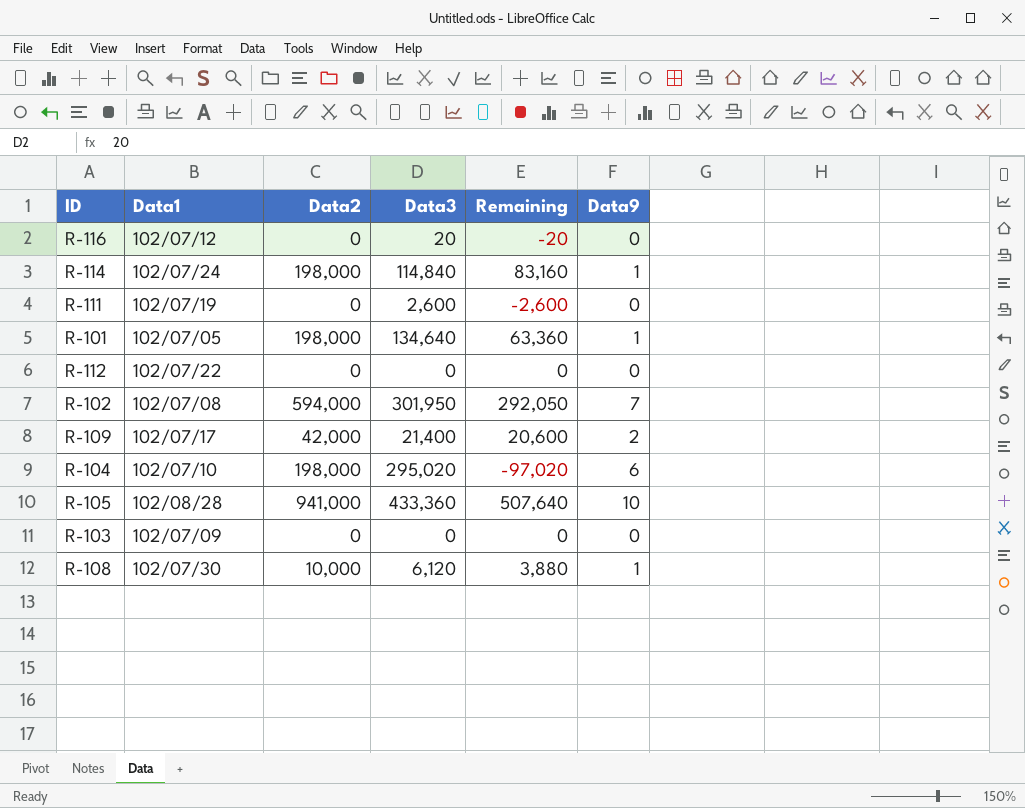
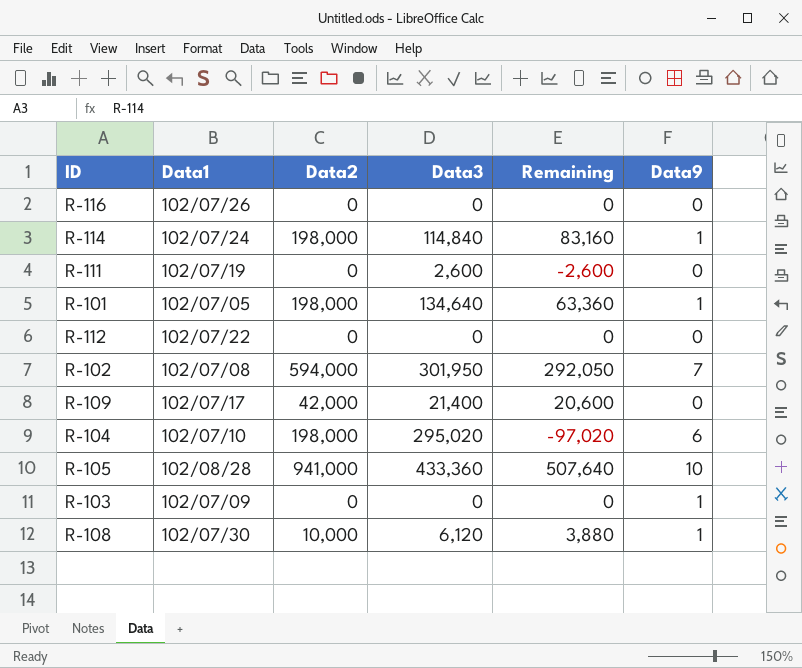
R-116 | Data1: 102/07/12 -> 102/07/26
R-116 | Data3: 20 -> 0
R-116 | Remaining: -20 -> 0
R-109 | Data9: 2 -> 0
R-103 | Data9: 0 -> 1

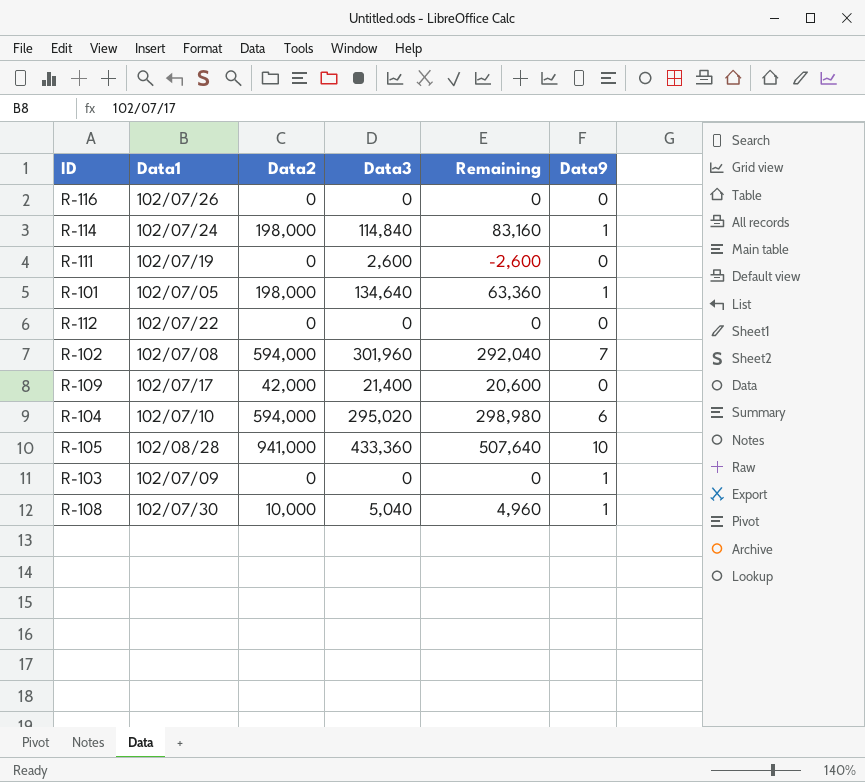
R-102 | Data3: 301,950 -> 301,960
R-102 | Remaining: 292,050 -> 292,040
R-104 | Data2: 198,000 -> 594,000
R-104 | Remaining: -97,020 -> 298,980
R-108 | Data3: 6,120 -> 5,040
R-108 | Remaining: 3,880 -> 4,960

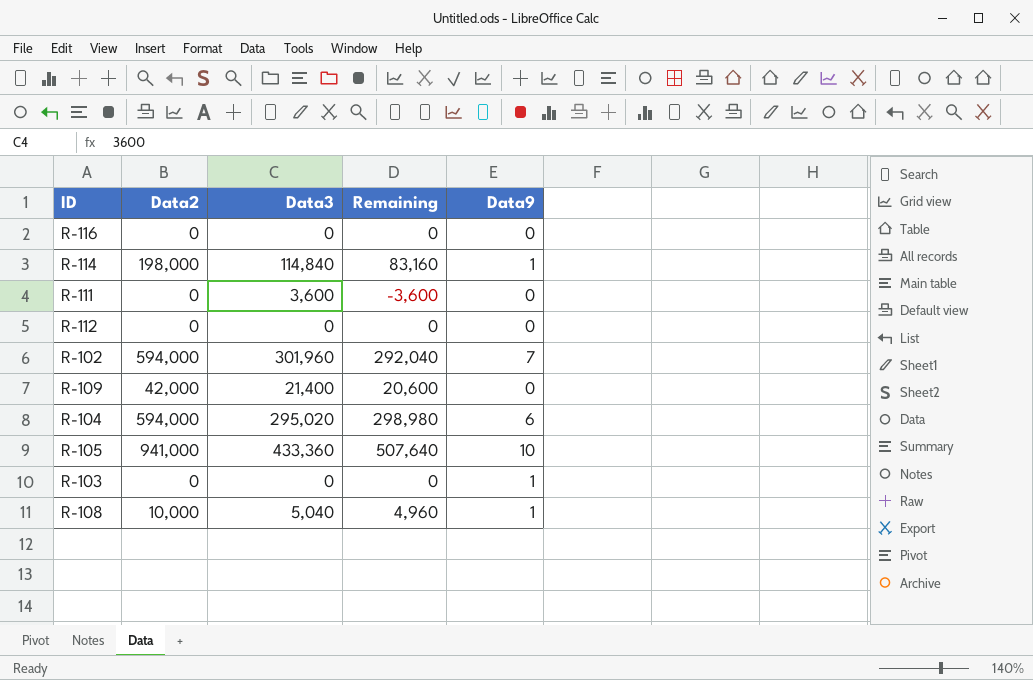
column Data1 | position: 2 -> none
row R-101: 102/07/05 | 198,000 | 134,640 | 63,360 | 1 -> none
R-111 | Data3: 2,600 -> 3,600
R-111 | Remaining: -2,600 -> -3,600

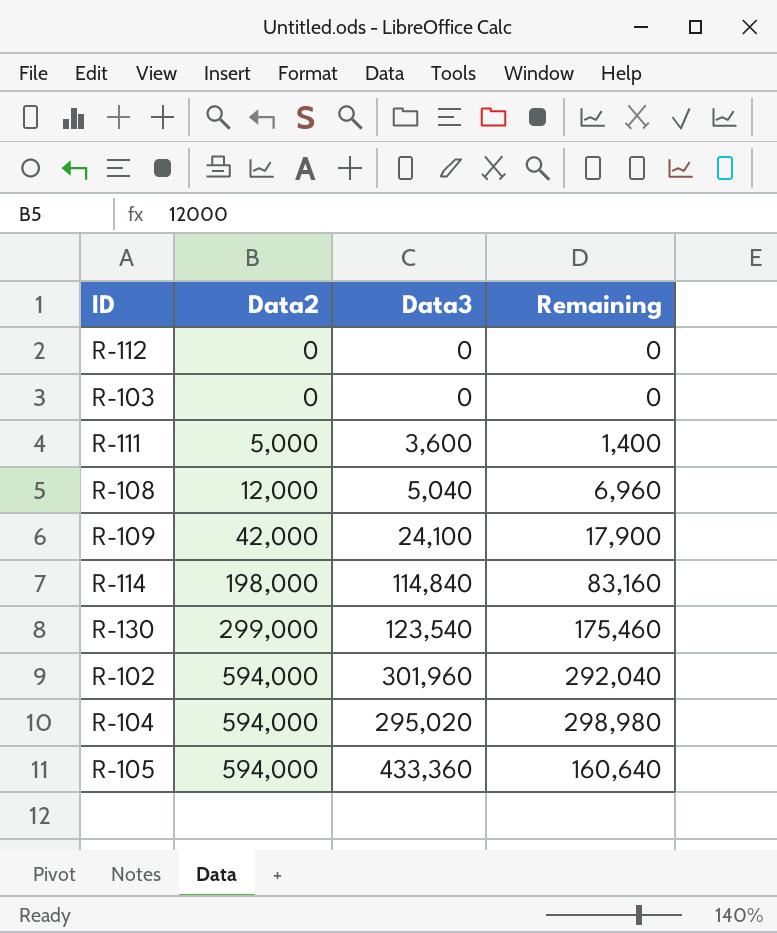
row order: none -> Data2 ascending
column Data9 | position: 5 -> none
row R-116: 0 | 0 | 0 | 0 -> none
R-111 | Data2: 0 -> 5,000
R-111 | Remaining: -3,600 -> 1,400
R-108 | Data2: 10,000 -> 12,000
R-108 | Remaining: 4,960 -> 6,960
R-109 | Data3: 21,400 -> 24,100
R-109 | Remaining: 20,600 -> 17,900
row R-130: none -> 299,000 | 123,540 | 175,460
R-105 | Data2: 941,000 -> 594,000
R-105 | Remaining: 507,640 -> 160,640

